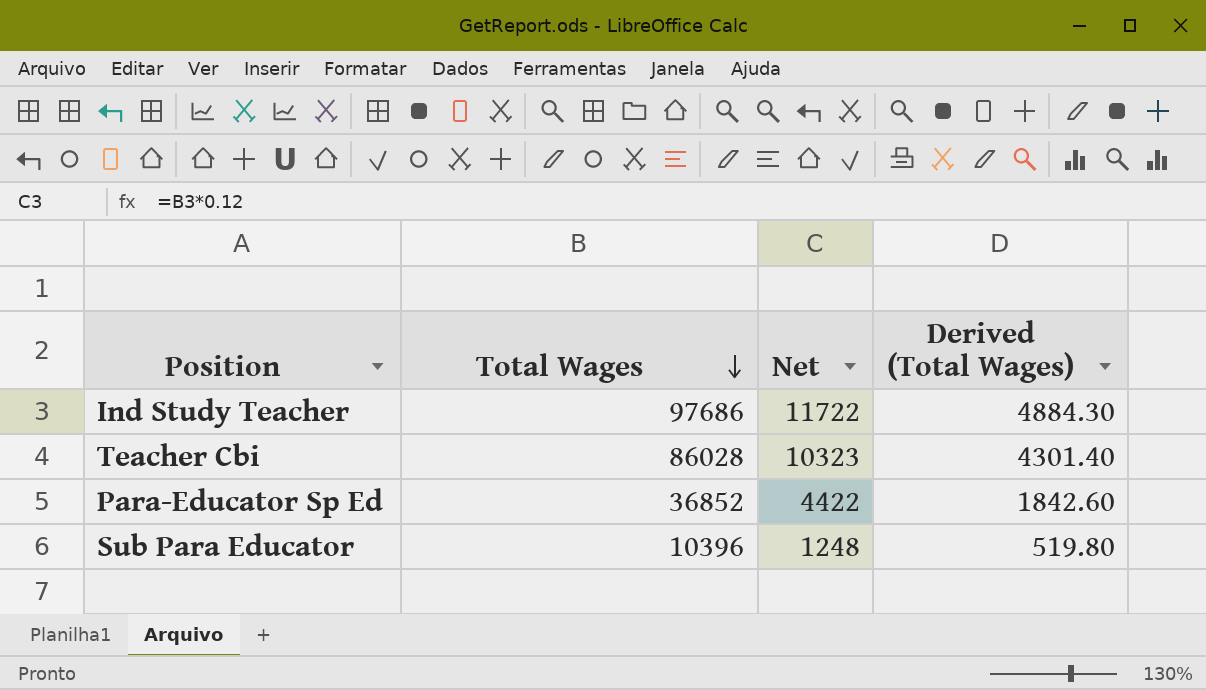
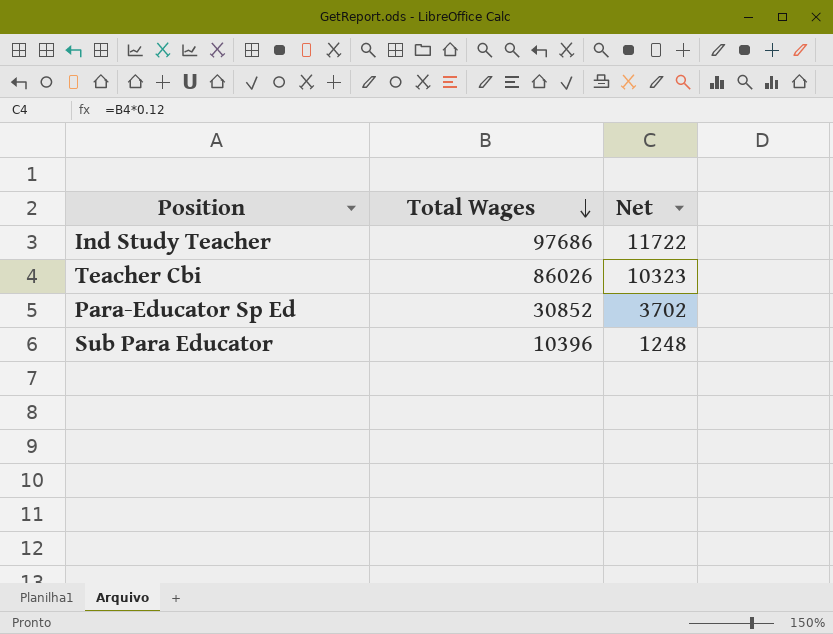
column Derived (Total Wages) | formula: [Total Wages] * 0.05 -> none
Teacher Cbi | Total Wages: 86028 -> 86026
Para-Educator Sp Ed | Total Wages: 36852 -> 30852
Para-Educator Sp Ed | Net: 4422 -> 3702

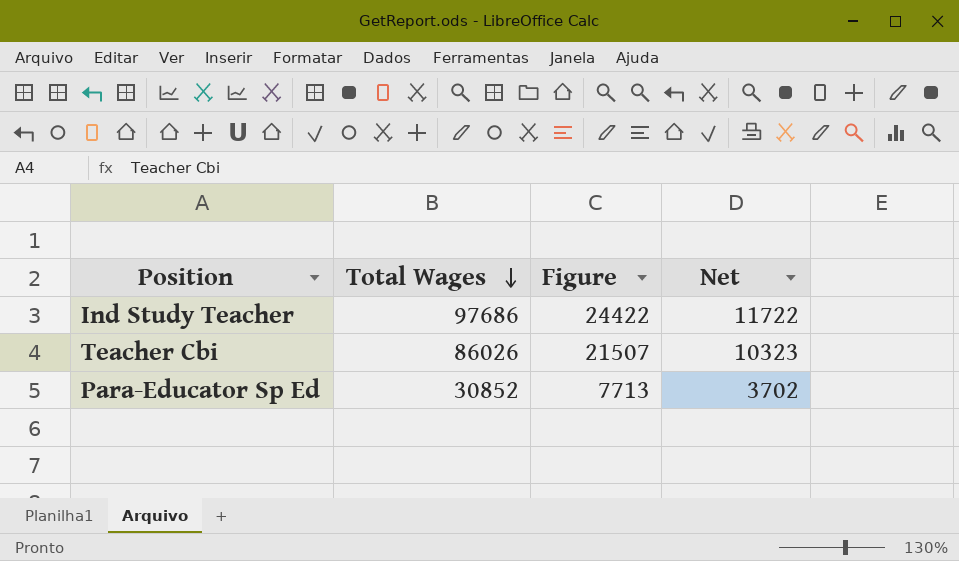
column Figure | formula: none -> [Total Wages] * 0.25
row Sub Para Educator: 10396 | 1248 -> none

